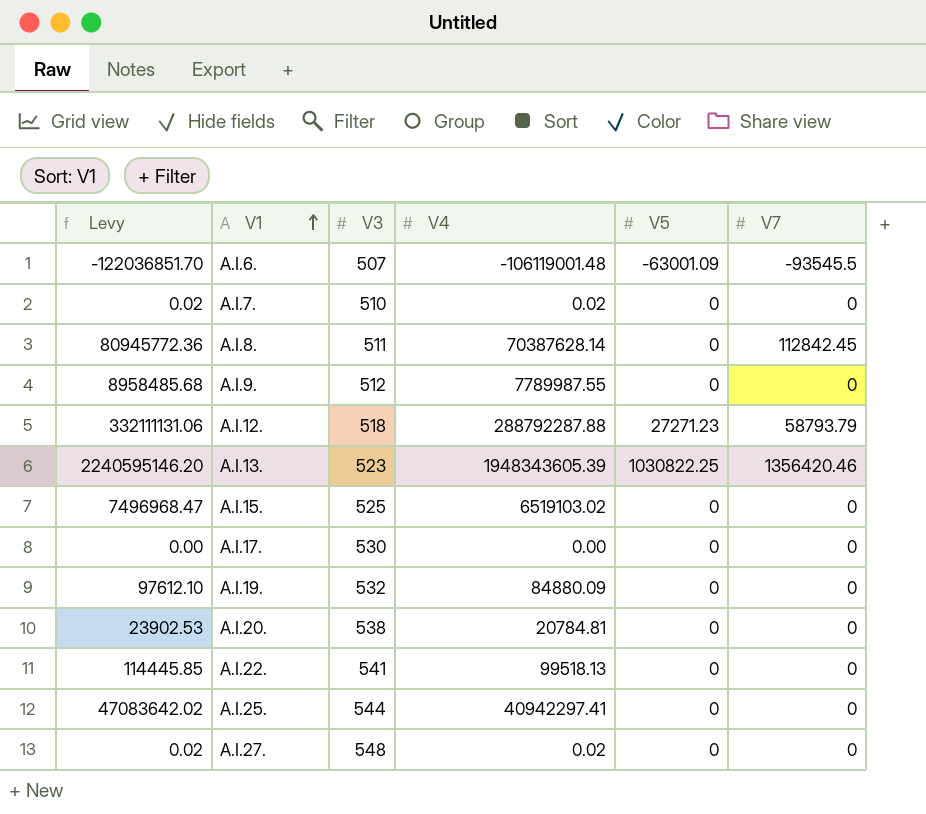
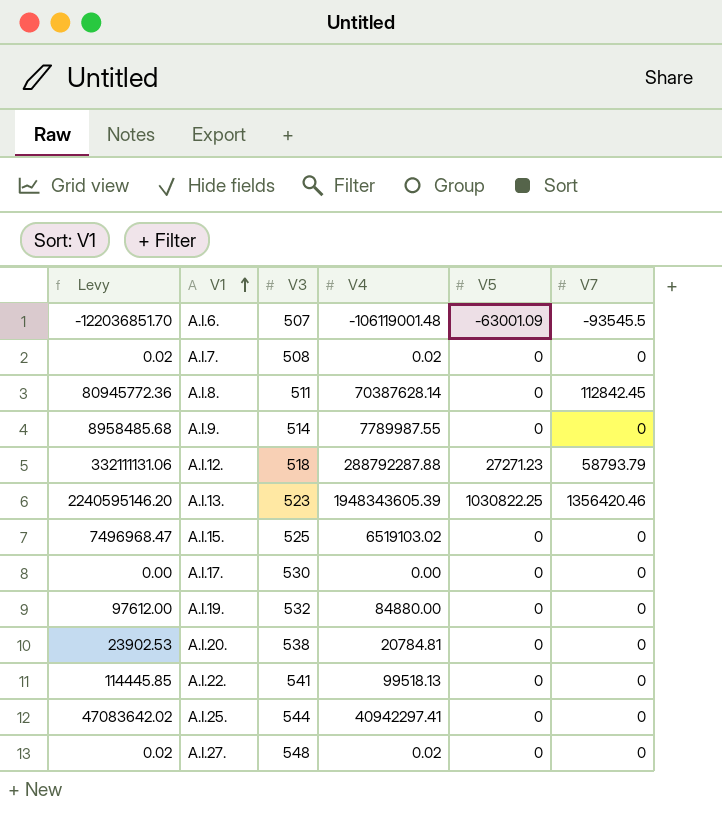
A.I.7. | V3: 510 -> 508
A.I.9. | V3: 512 -> 514
A.I.19. | Levy: 97612.10 -> 97612.00
A.I.19. | V4: 84880.09 -> 84880.00

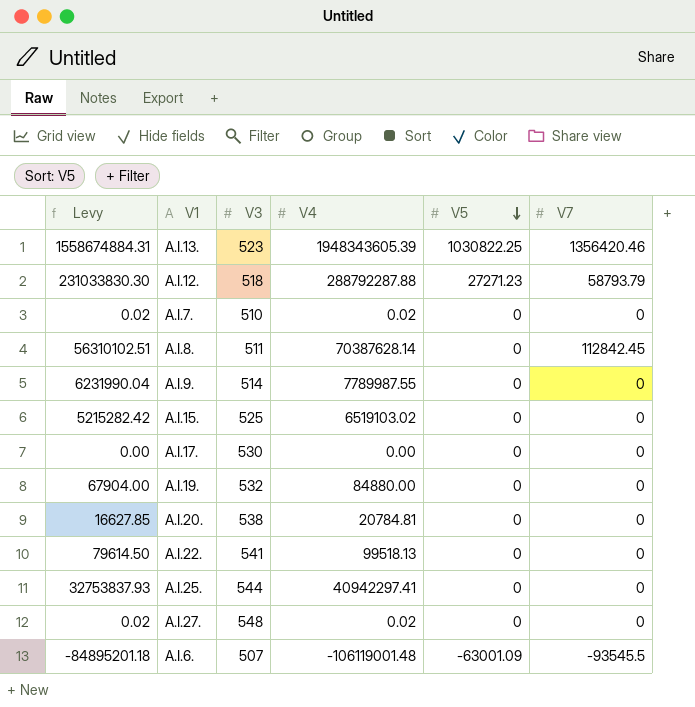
row order: V1 ascending -> V5 descending
column Levy | formula: [V4] * 1.15 -> [V4] * 0.8
A.I.7. | V3: 508 -> 510

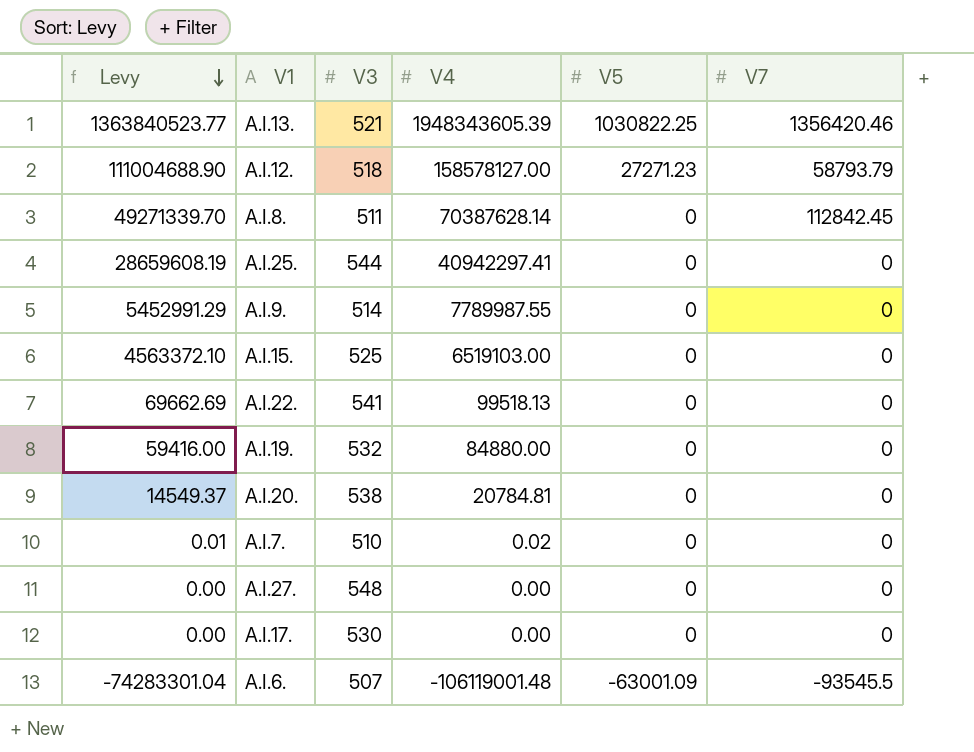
row order: V5 descending -> Levy descending
column Levy | formula: [V4] * 0.8 -> [V4] * 0.7
A.I.13. | V3: 523 -> 521
A.I.12. | V4: 288792287.88 -> 158578127.00
A.I.15. | V4: 6519103.02 -> 6519103.00
A.I.27. | V4: 0.02 -> 0.00

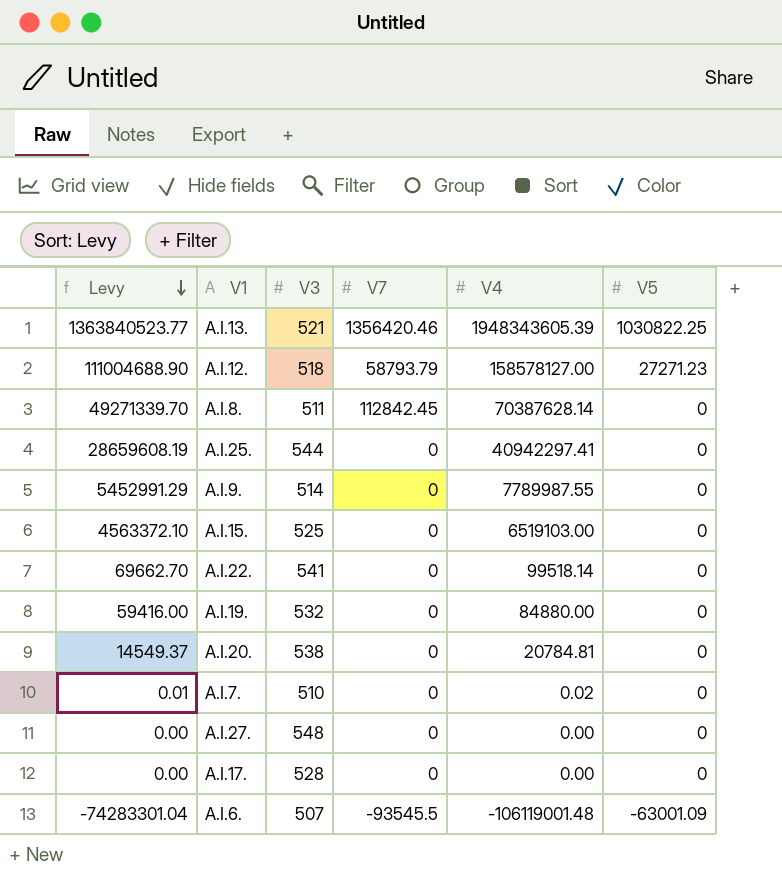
column V7 | position: 6 -> 4
A.I.22. | Levy: 69662.69 -> 69662.70
A.I.22. | V4: 99518.13 -> 99518.14
A.I.17. | V3: 530 -> 528

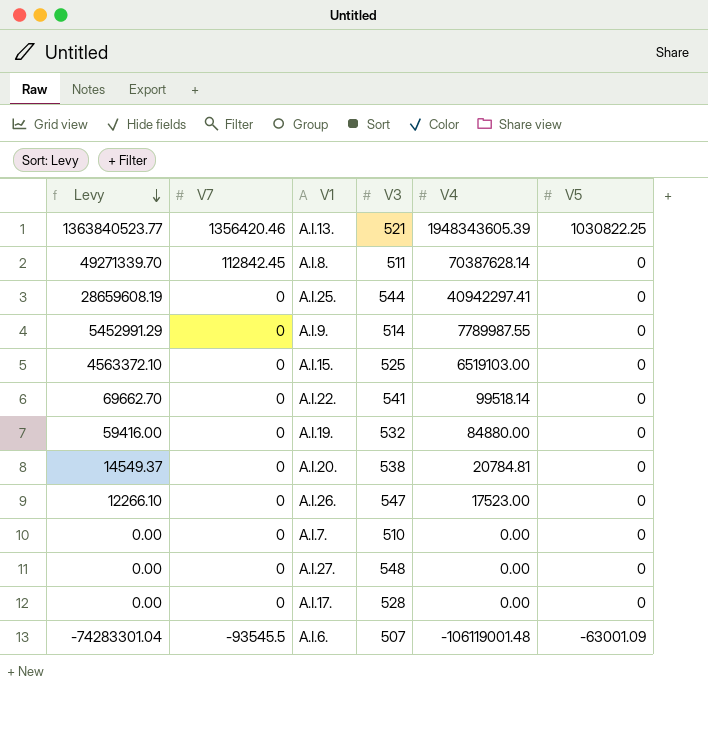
column V7 | position: 4 -> 2
row A.I.12.: 111004688.90 | 518 | 58793.79 | 158578127.00 | 27271.23 -> none
row A.I.26.: none -> 12266.10 | 0 | 547 | 17523.00 | 0
A.I.7. | Levy: 0.01 -> 0.00
A.I.7. | V4: 0.02 -> 0.00

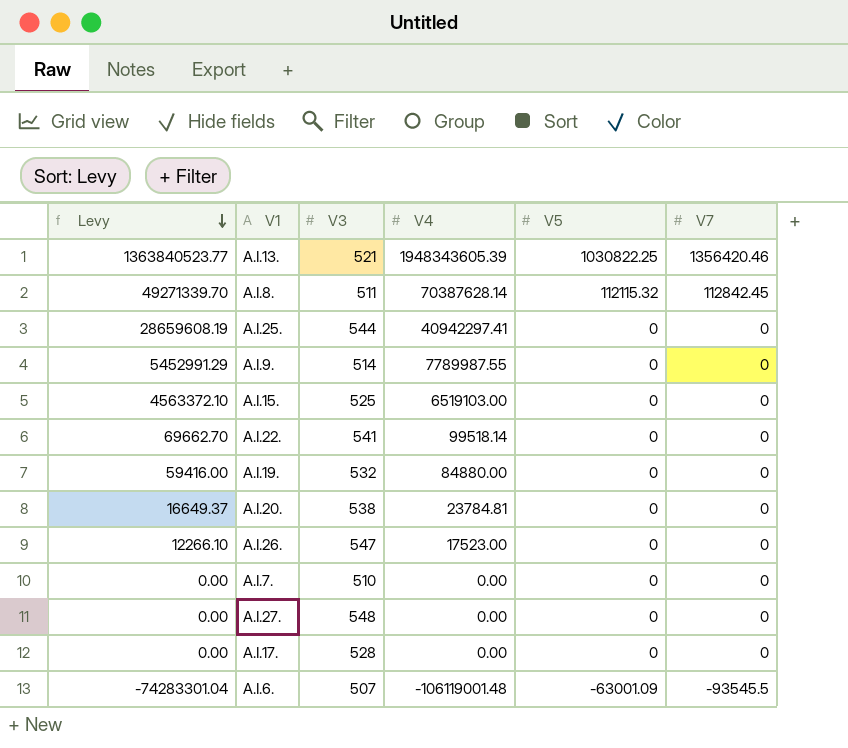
column V7 | position: 2 -> 6
A.I.8. | V5: 0 -> 112115.32
A.I.20. | Levy: 14549.37 -> 16649.37
A.I.20. | V4: 20784.81 -> 23784.81

